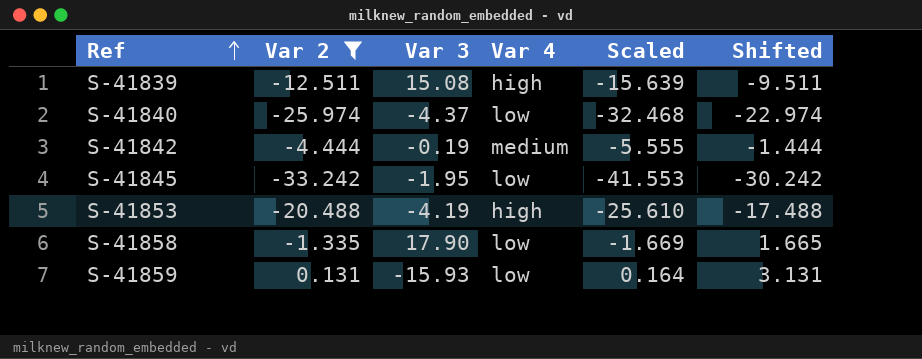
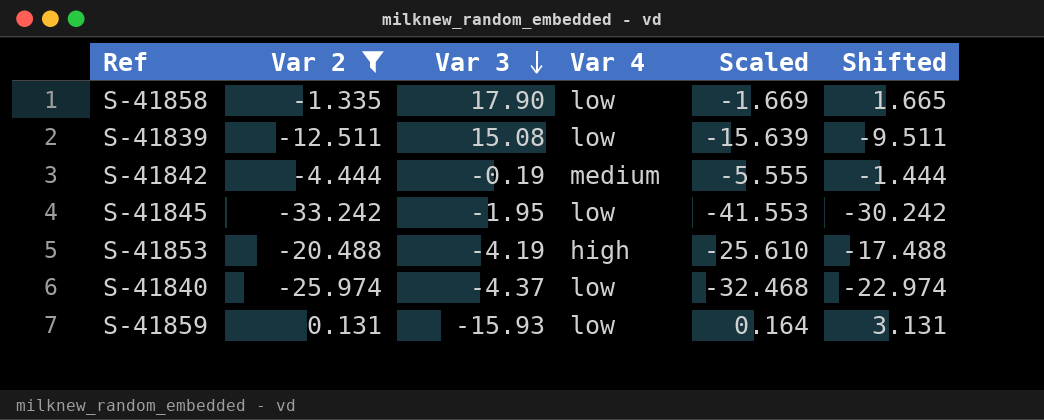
row order: Ref ascending -> Var 3 descending
S-41839 | Var 4: high -> low

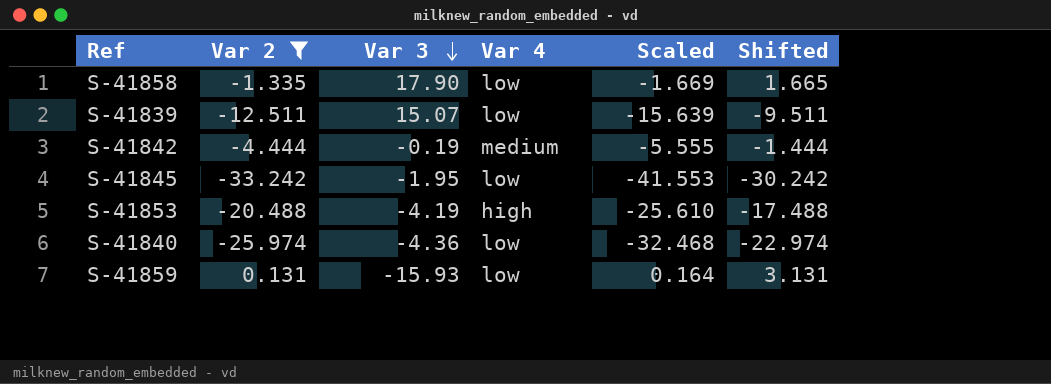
S-41839 | Var 3: 15.08 -> 15.07
S-41840 | Var 3: -4.37 -> -4.36

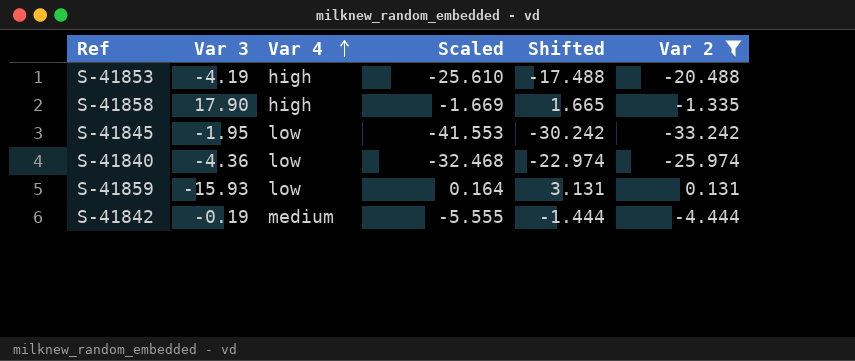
row order: Var 3 descending -> Var 4 ascending
column Var 2 | position: 2 -> 6
row S-41839: -12.511 | 15.07 | low | -15.639 | -9.511 -> none
S-41858 | Var 4: low -> high

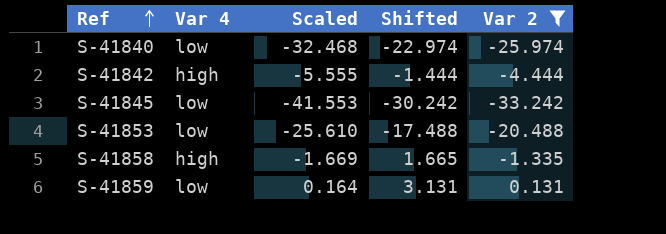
row order: Var 4 ascending -> Ref ascending
column Var 3 | position: 2 -> none
S-41842 | Var 4: medium -> high
S-41853 | Var 4: high -> low

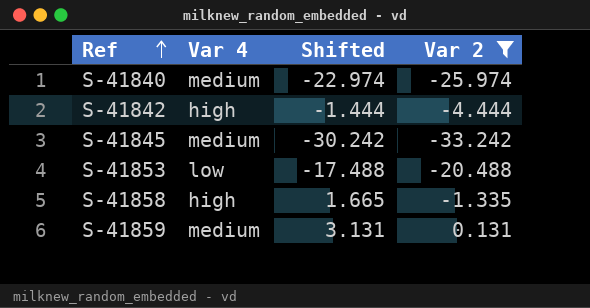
column Scaled | formula: [Var 2] * 1.25 -> none
S-41840 | Var 4: low -> medium
S-41845 | Var 4: low -> medium
S-41859 | Var 4: low -> medium

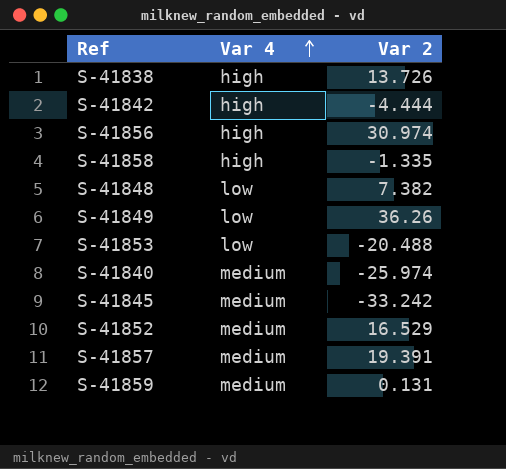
filter: Var 2 <= 0.131 -> none
row order: Ref ascending -> Var 4 ascending
column Shifted | formula: [Var 2] + 3 -> none

